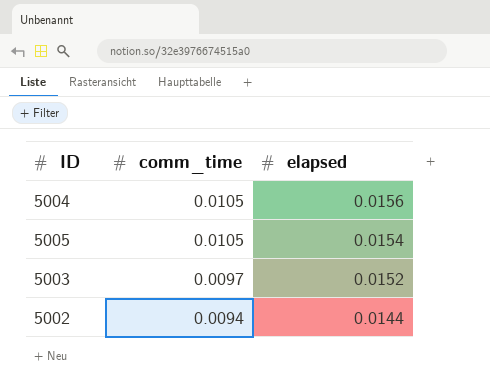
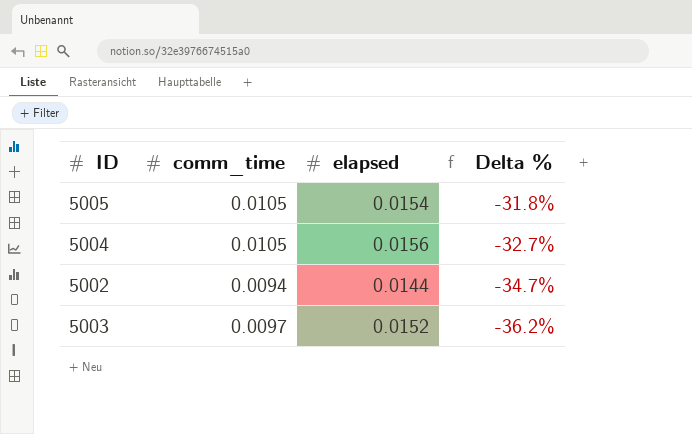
row order: comm_time descending -> Delta % descending
column Delta % | formula: none -> ([comm_time] - [elapsed]) / [elapsed]

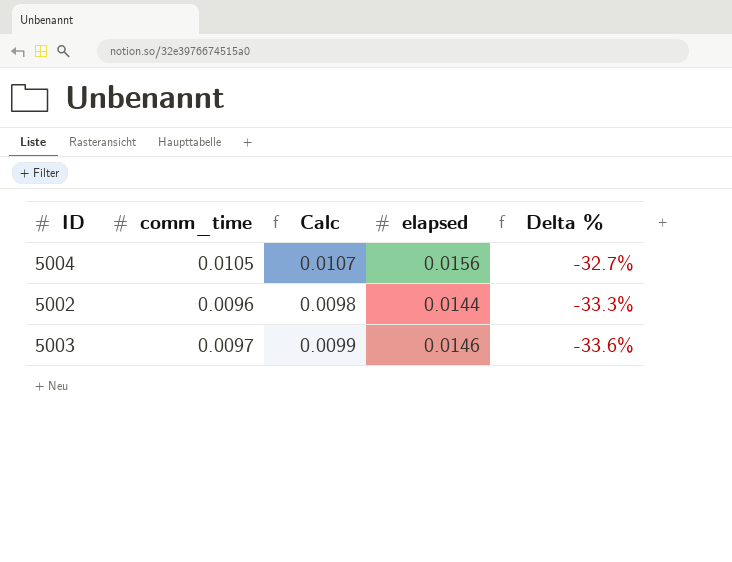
column Calc | formula: none -> [comm_time] * 1.02
row 5005: 0.0105 | 0.0154 | -31.8% -> none
5002 | comm_time: 0.0094 -> 0.0096
5002 | Delta %: -34.7% -> -33.3%
5003 | elapsed: 0.0152 -> 0.0146
5003 | Delta %: -36.2% -> -33.6%

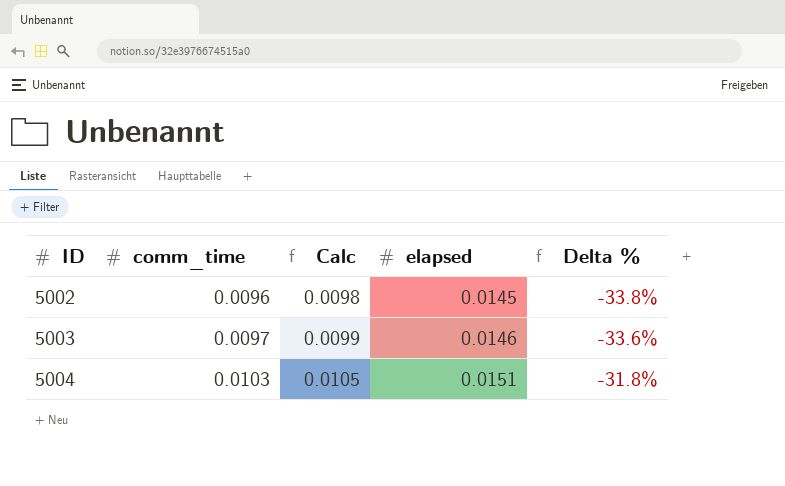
row order: Delta % descending -> ID ascending
5002 | elapsed: 0.0144 -> 0.0145
5002 | Delta %: -33.3% -> -33.8%
5004 | comm_time: 0.0105 -> 0.0103
5004 | Calc: 0.0107 -> 0.0105
5004 | elapsed: 0.0156 -> 0.0151
5004 | Delta %: -32.7% -> -31.8%

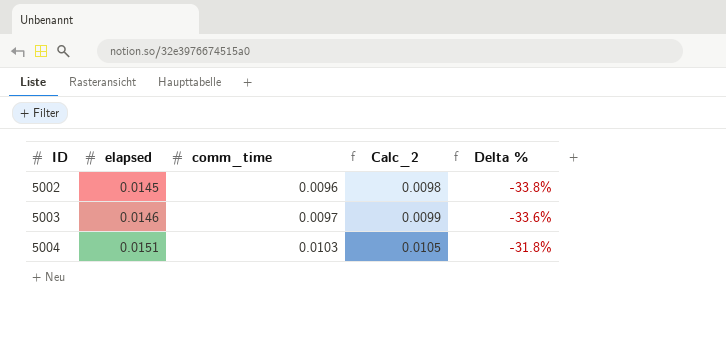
column elapsed | position: 4 -> 2
column name: Calc -> Calc_2

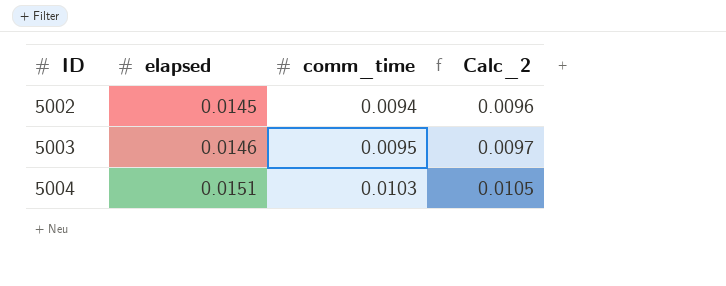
column Delta % | formula: ([comm_time] - [elapsed]) / [elapsed] -> none
5002 | comm_time: 0.0096 -> 0.0094
5002 | Calc_2: 0.0098 -> 0.0096
5003 | comm_time: 0.0097 -> 0.0095
5003 | Calc_2: 0.0099 -> 0.0097

